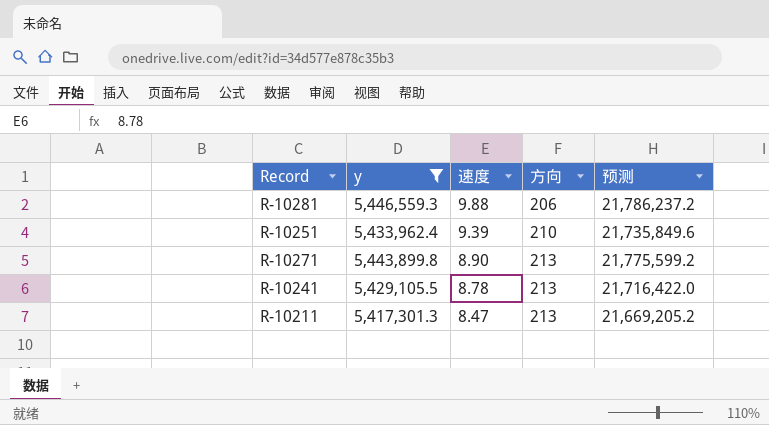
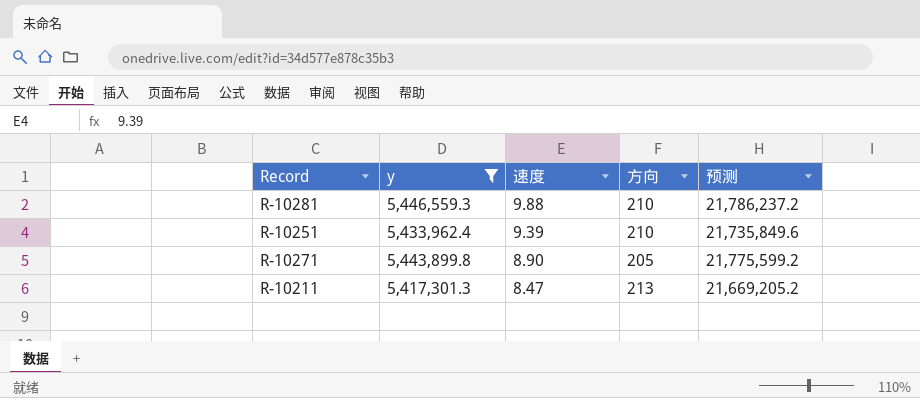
row R-10241: 5,429,105.5 | 8.78 | 213 | 21,716,422.0 -> none
R-10281 | 方向: 206 -> 210
R-10271 | 方向: 213 -> 205

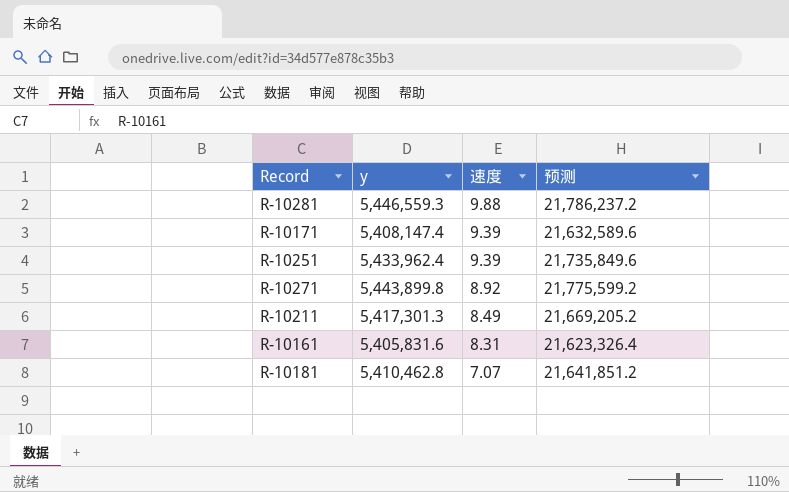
filter: y >= 5,417,301.3 -> none
column 方向 | position: 4 -> none
R-10271 | 速度: 8.90 -> 8.92
R-10211 | 速度: 8.47 -> 8.49

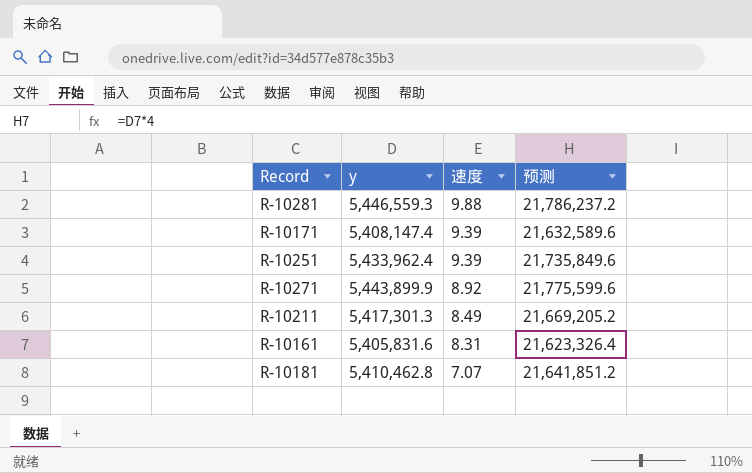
R-10271 | y: 5,443,899.8 -> 5,443,899.9
R-10271 | 预测: 21,775,599.2 -> 21,775,599.6

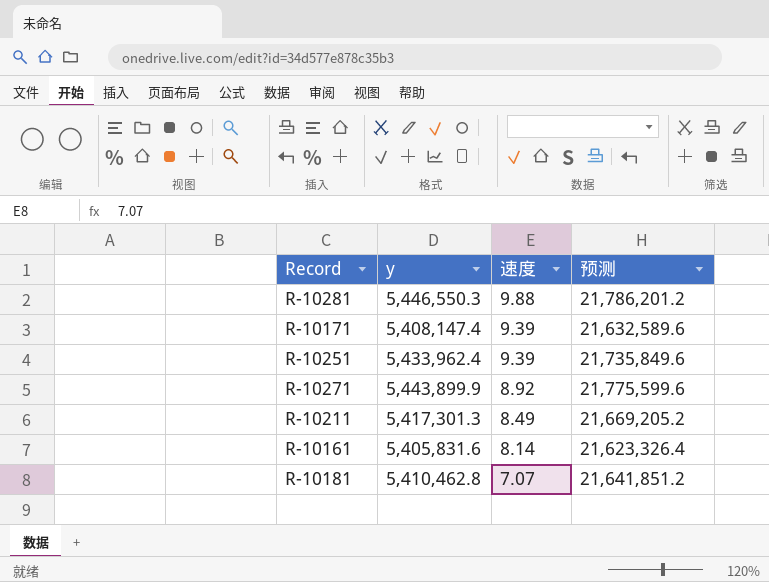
R-10281 | y: 5,446,559.3 -> 5,446,550.3
R-10281 | 预测: 21,786,237.2 -> 21,786,201.2
R-10161 | 速度: 8.31 -> 8.14

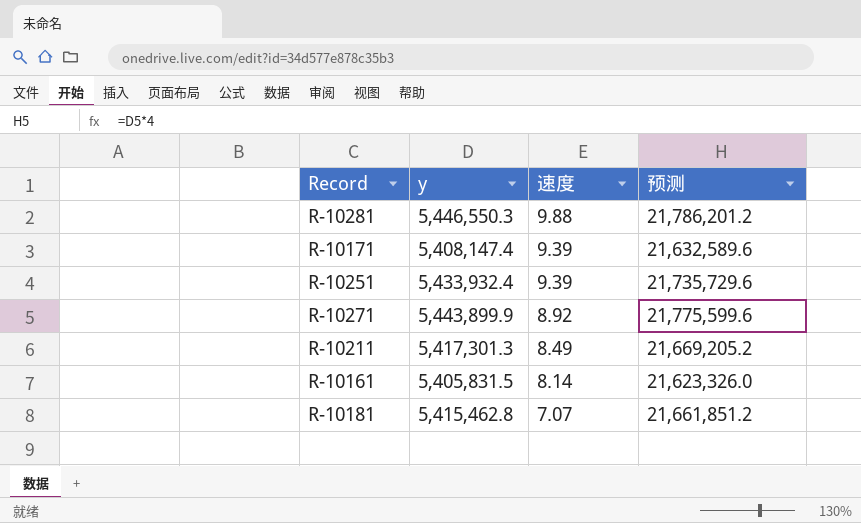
R-10251 | y: 5,433,962.4 -> 5,433,932.4
R-10251 | 预测: 21,735,849.6 -> 21,735,729.6
R-10161 | y: 5,405,831.6 -> 5,405,831.5
R-10161 | 预测: 21,623,326.4 -> 21,623,326.0
R-10181 | y: 5,410,462.8 -> 5,415,462.8
R-10181 | 预测: 21,641,851.2 -> 21,661,851.2

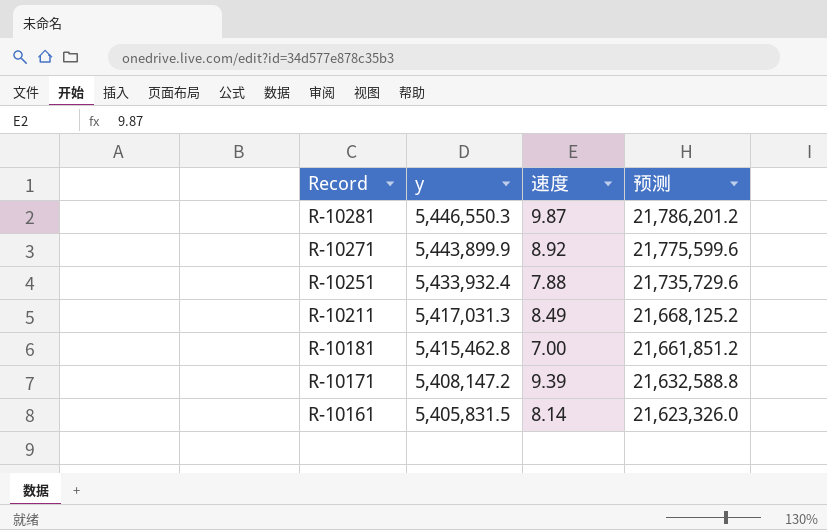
row order: 速度 descending -> Record descending
R-10281 | 速度: 9.88 -> 9.87
R-10251 | 速度: 9.39 -> 7.88
R-10211 | y: 5,417,301.3 -> 5,417,031.3
R-10211 | 预测: 21,669,205.2 -> 21,668,125.2
R-10181 | 速度: 7.07 -> 7.00
R-10171 | y: 5,408,147.4 -> 5,408,147.2
R-10171 | 预测: 21,632,589.6 -> 21,632,588.8

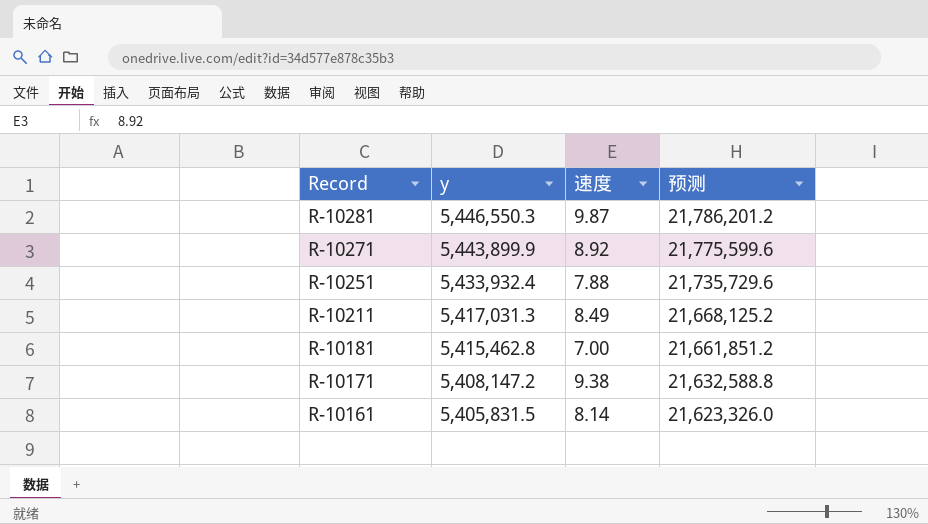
R-10171 | 速度: 9.39 -> 9.38

